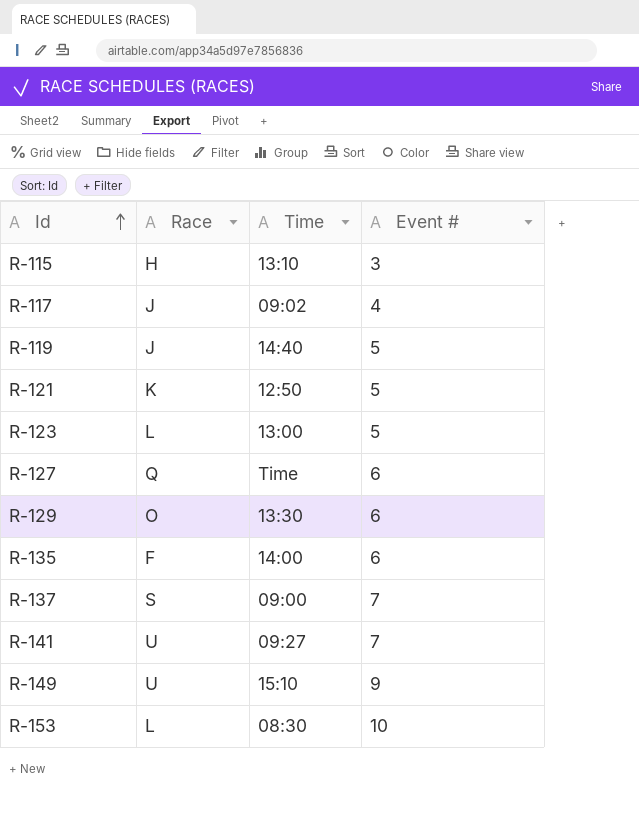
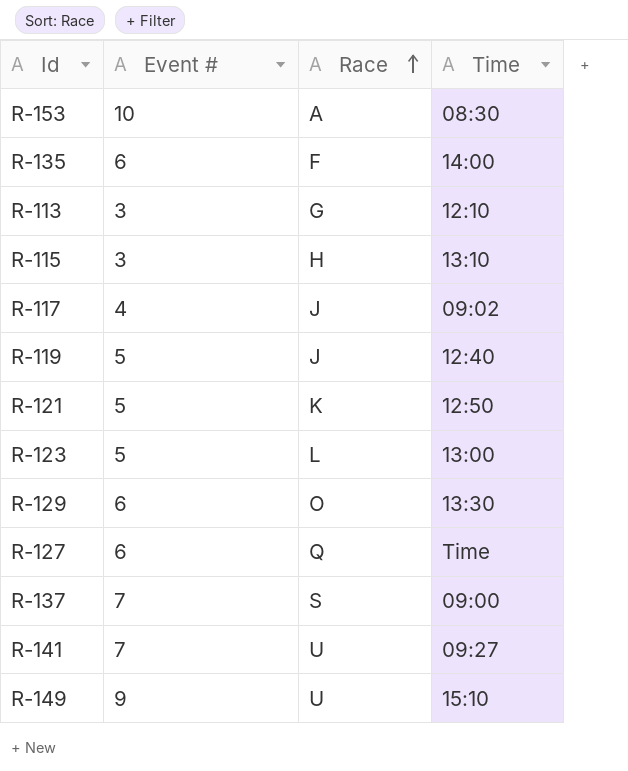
row order: Id ascending -> Race ascending
column Event # | position: 4 -> 2
R-153 | Race: L -> A
row R-113: none -> 3 | G | 12:10
R-119 | Time: 14:40 -> 12:40

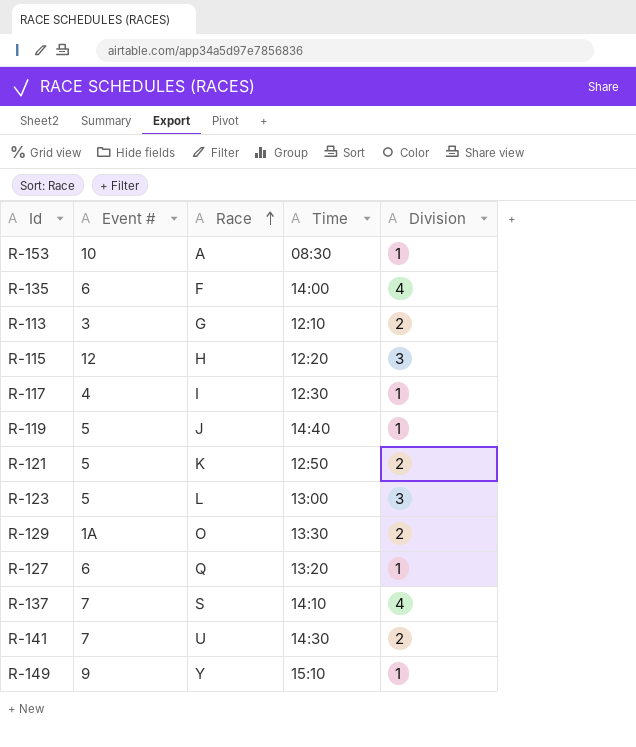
column Division | position: none -> 5
R-115 | Event #: 3 -> 12
R-115 | Time: 13:10 -> 12:20
R-117 | Race: J -> I
R-117 | Time: 09:02 -> 12:30
R-119 | Time: 12:40 -> 14:40
R-129 | Event #: 6 -> 1A
R-127 | Time: Time -> 13:20
R-137 | Time: 09:00 -> 14:10
R-141 | Time: 09:27 -> 14:30
R-149 | Race: U -> Y

